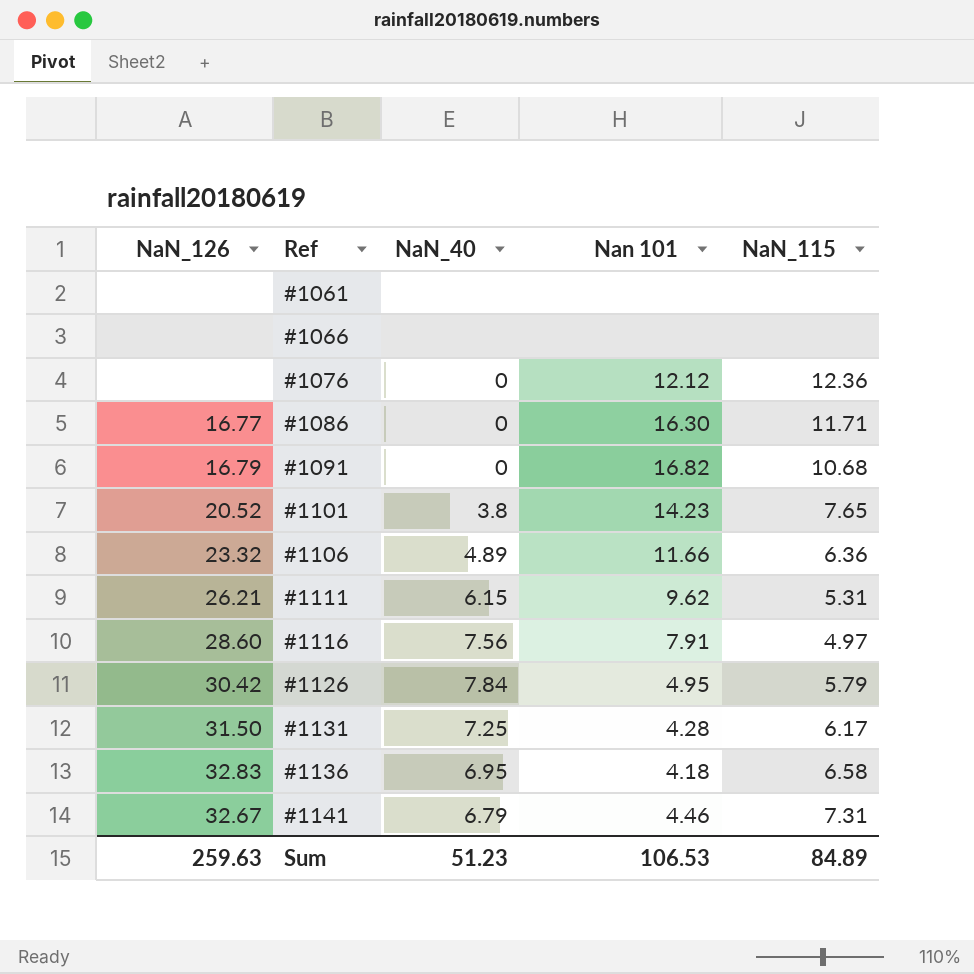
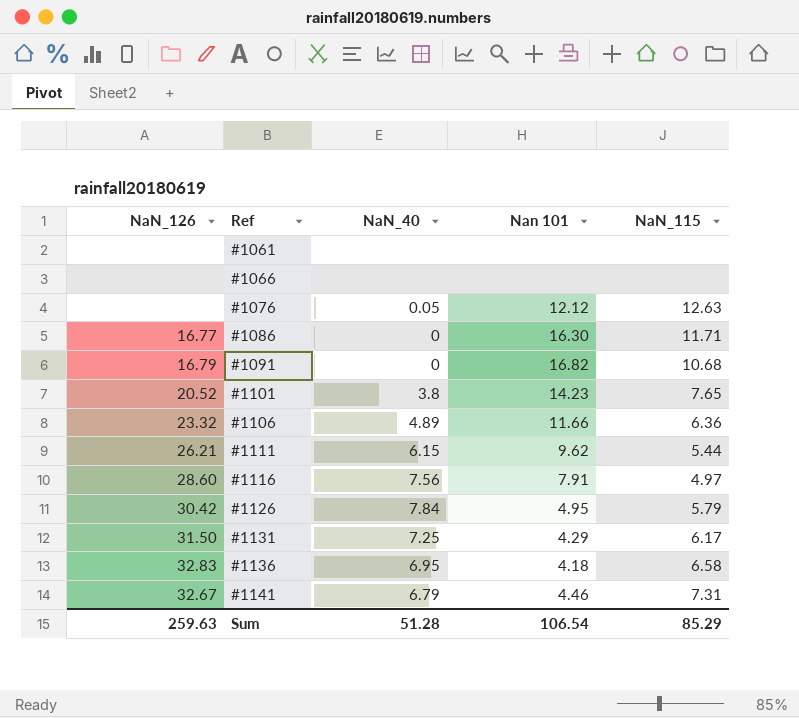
#1076 | NaN_40: 0 -> 0.05
#1076 | NaN_115: 12.36 -> 12.63
#1111 | NaN_115: 5.31 -> 5.44
#1131 | Nan 101: 4.28 -> 4.29
Sum | NaN_40: 51.23 -> 51.28
Sum | Nan 101: 106.53 -> 106.54
Sum | NaN_115: 84.89 -> 85.29

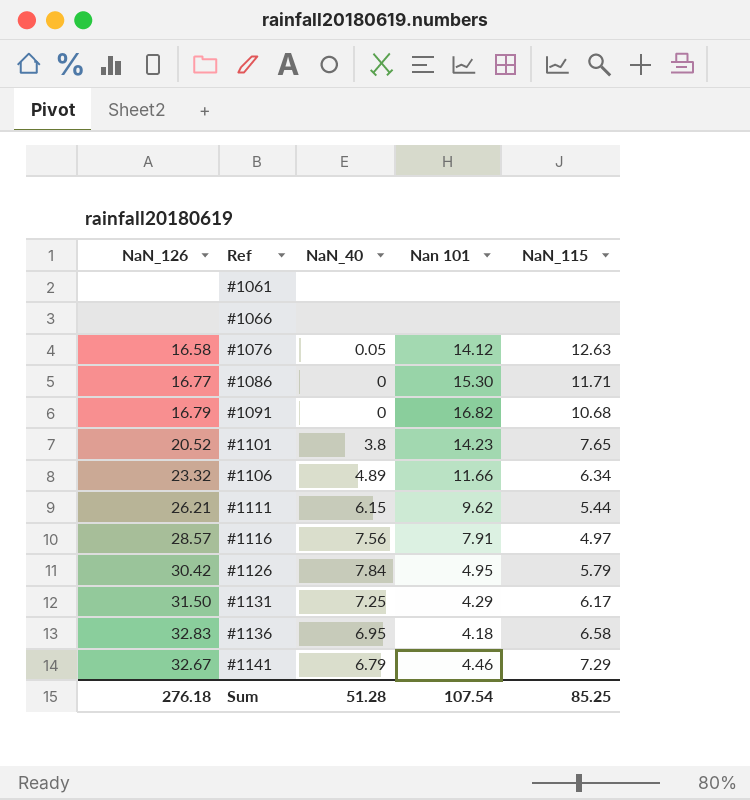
#1076 | NaN_126: none -> 16.58
#1076 | Nan 101: 12.12 -> 14.12
#1086 | Nan 101: 16.30 -> 15.30
#1106 | NaN_115: 6.36 -> 6.34
#1116 | NaN_126: 28.60 -> 28.57
#1141 | NaN_115: 7.31 -> 7.29
Sum | NaN_126: 259.63 -> 276.18
Sum | Nan 101: 106.54 -> 107.54
Sum | NaN_115: 85.29 -> 85.25

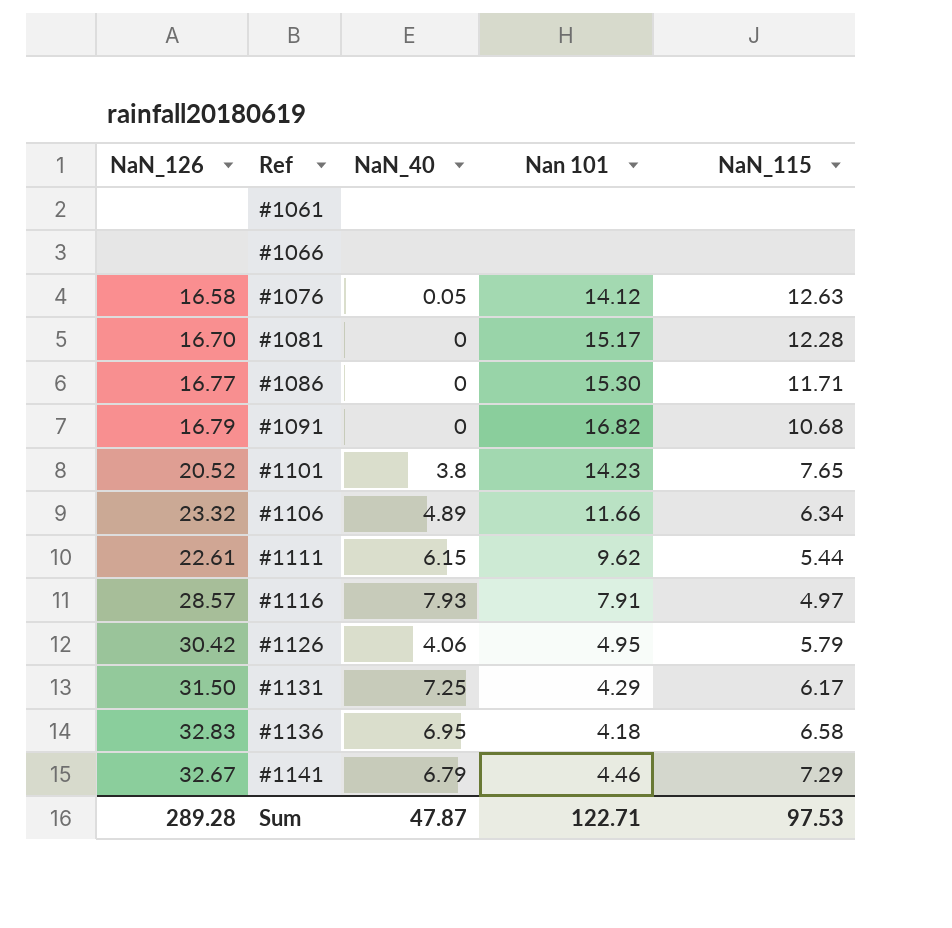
row #1081: none -> 16.70 | 0 | 15.17 | 12.28
#1111 | NaN_126: 26.21 -> 22.61
#1116 | NaN_40: 7.56 -> 7.93
#1126 | NaN_40: 7.84 -> 4.06
Sum | NaN_126: 276.18 -> 289.28
Sum | NaN_40: 51.28 -> 47.87
Sum | Nan 101: 107.54 -> 122.71
Sum | NaN_115: 85.25 -> 97.53

